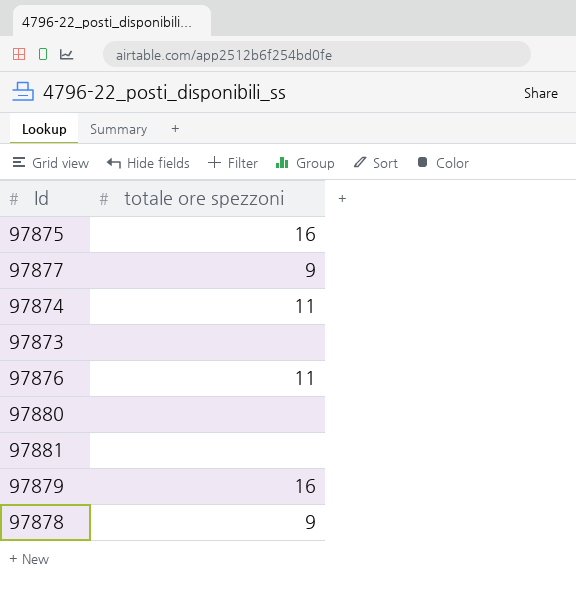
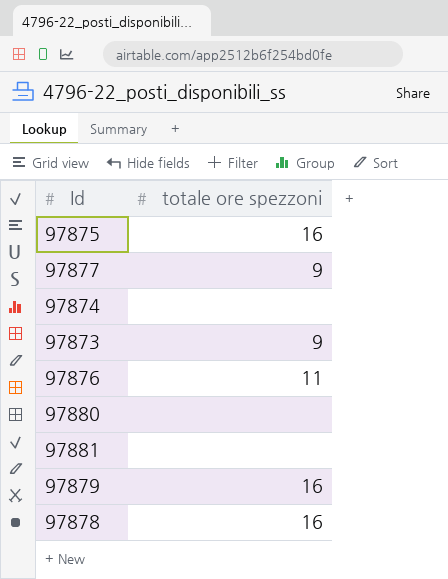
97874 | totale ore spezzoni: 11 -> none
97873 | totale ore spezzoni: none -> 9
97878 | totale ore spezzoni: 9 -> 16

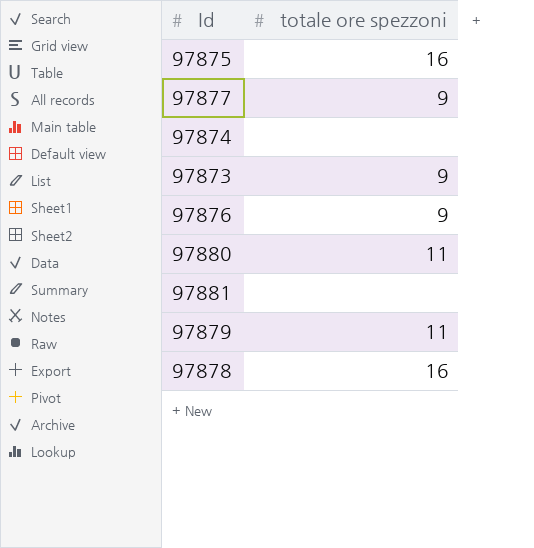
97876 | totale ore spezzoni: 11 -> 9
97880 | totale ore spezzoni: none -> 11
97879 | totale ore spezzoni: 16 -> 11

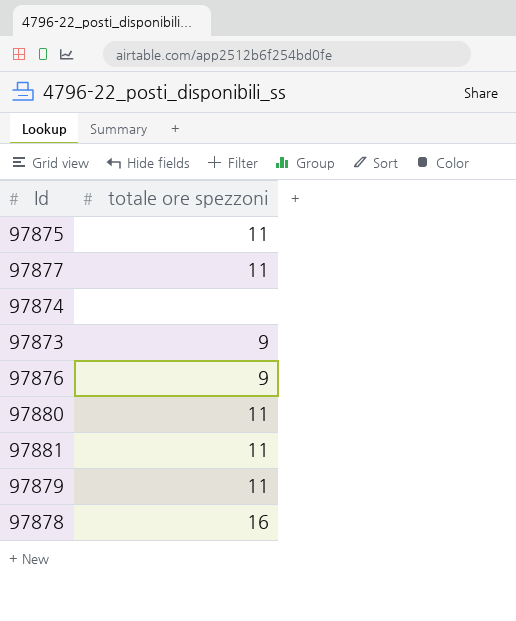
97875 | totale ore spezzoni: 16 -> 11
97877 | totale ore spezzoni: 9 -> 11
97881 | totale ore spezzoni: none -> 11

